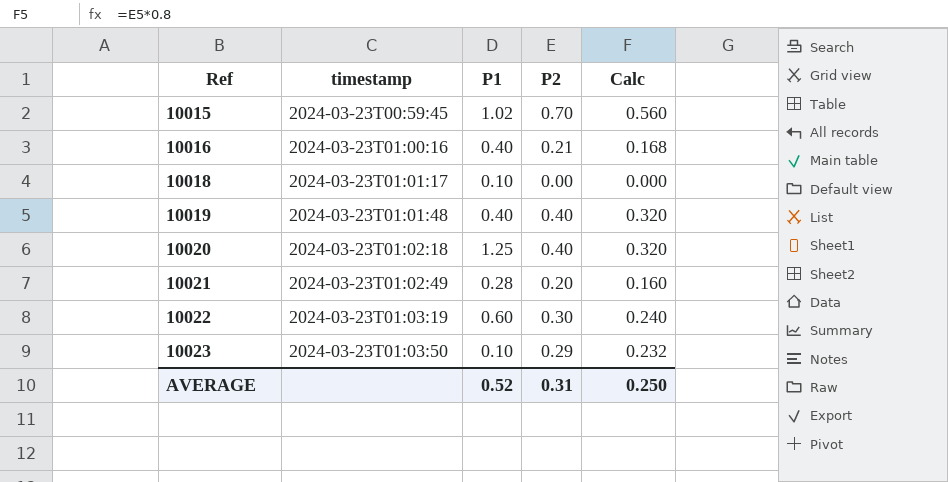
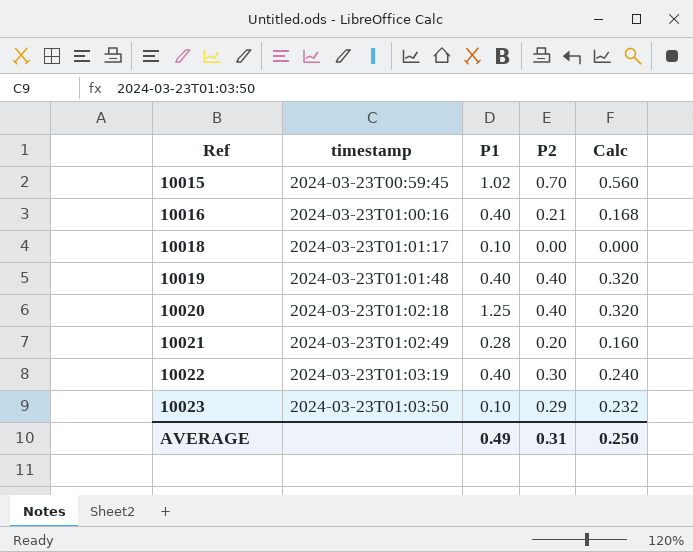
10022 | P1: 0.60 -> 0.40
AVERAGE | P1: 0.52 -> 0.49

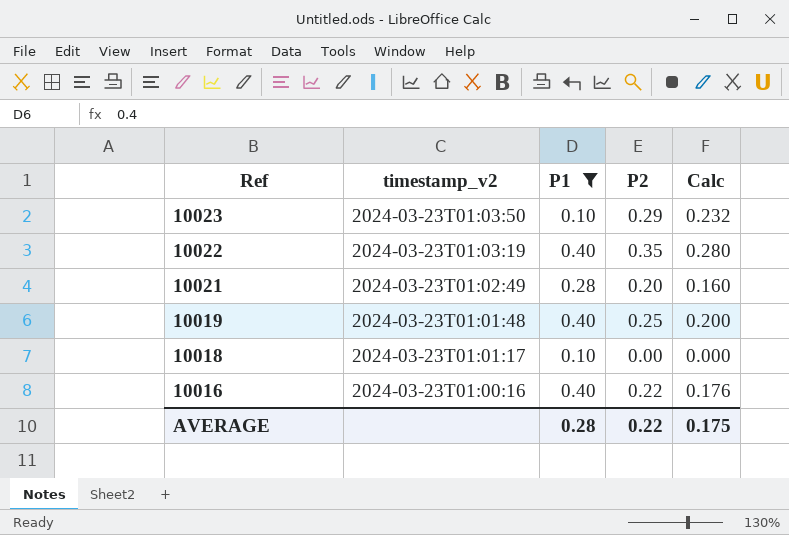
filter: none -> P1 <= 0.40
row order: Ref ascending -> Ref descending
column name: timestamp -> timestamp_v2
10022 | P2: 0.30 -> 0.35
10022 | Calc: 0.240 -> 0.280
10019 | P2: 0.40 -> 0.25
10019 | Calc: 0.320 -> 0.200
10016 | P2: 0.21 -> 0.22
10016 | Calc: 0.168 -> 0.176
AVERAGE | P1: 0.49 -> 0.28
AVERAGE | P2: 0.31 -> 0.22
AVERAGE | Calc: 0.250 -> 0.175

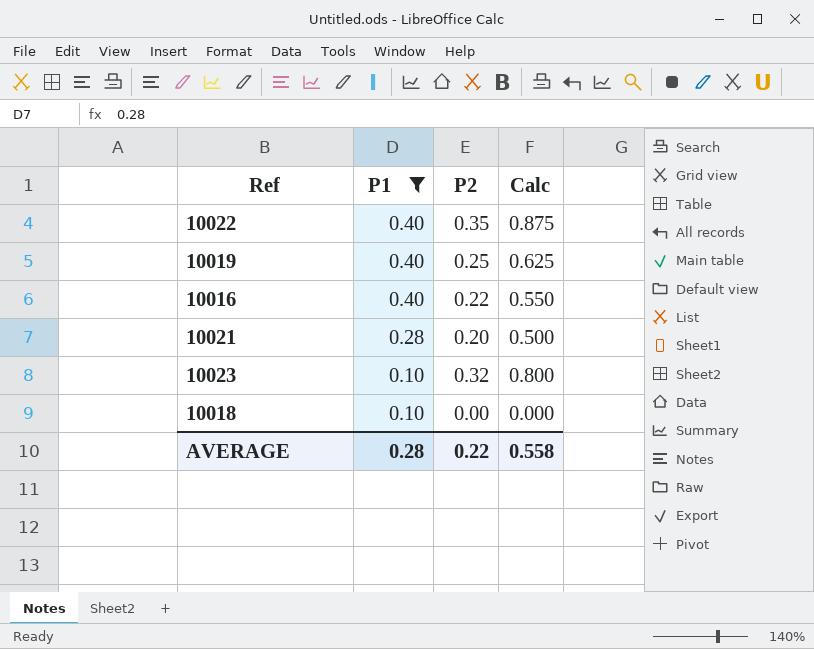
row order: Ref descending -> P1 descending
column timestamp_v2 | position: 2 -> none
column Calc | formula: [P2] * 0.8 -> [P2] * 2.5
10023 | P2: 0.29 -> 0.32
AVERAGE | Calc: 0.175 -> 0.558

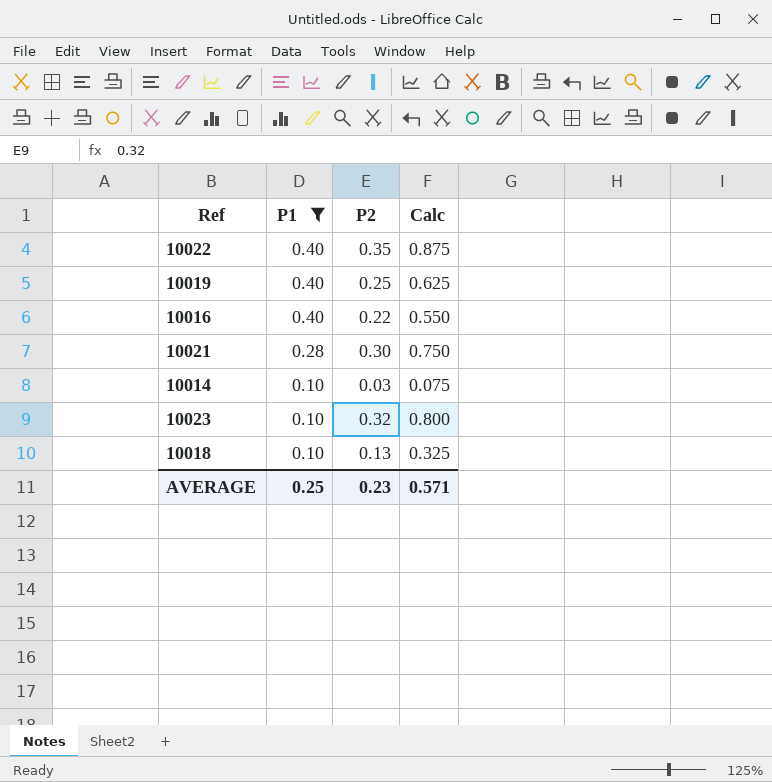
10021 | P2: 0.20 -> 0.30
10021 | Calc: 0.500 -> 0.750
row 10014: none -> 0.10 | 0.03 | 0.075
10018 | P2: 0.00 -> 0.13
10018 | Calc: 0.000 -> 0.325
AVERAGE | P1: 0.28 -> 0.25
AVERAGE | P2: 0.22 -> 0.23
AVERAGE | Calc: 0.558 -> 0.571

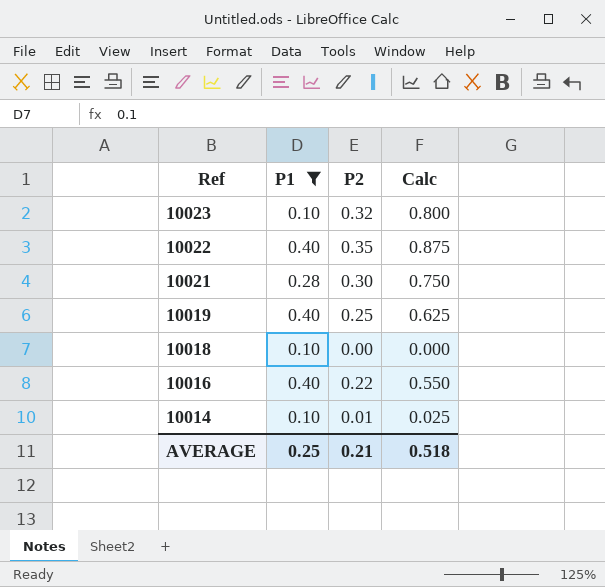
row order: P1 descending -> Ref descending
10018 | P2: 0.13 -> 0.00
10018 | Calc: 0.325 -> 0.000
10014 | P2: 0.03 -> 0.01
10014 | Calc: 0.075 -> 0.025
AVERAGE | P2: 0.23 -> 0.21
AVERAGE | Calc: 0.571 -> 0.518

